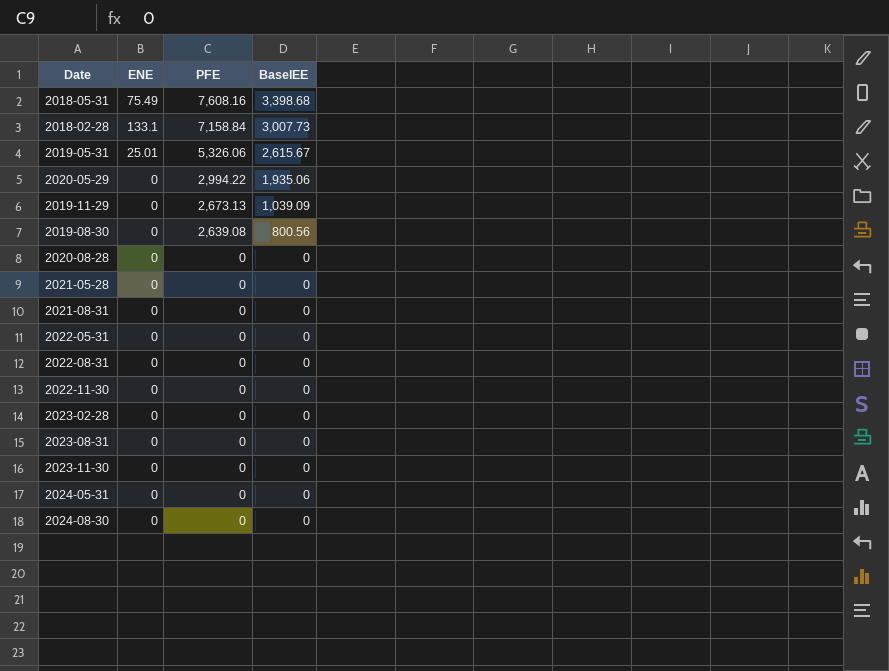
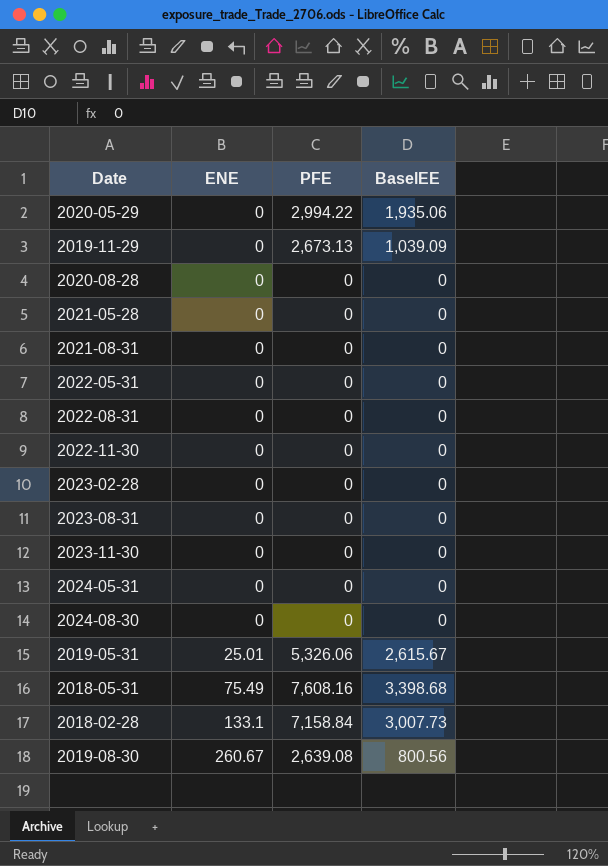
row order: PFE descending -> ENE ascending
2019-08-30 | ENE: 0 -> 260.67

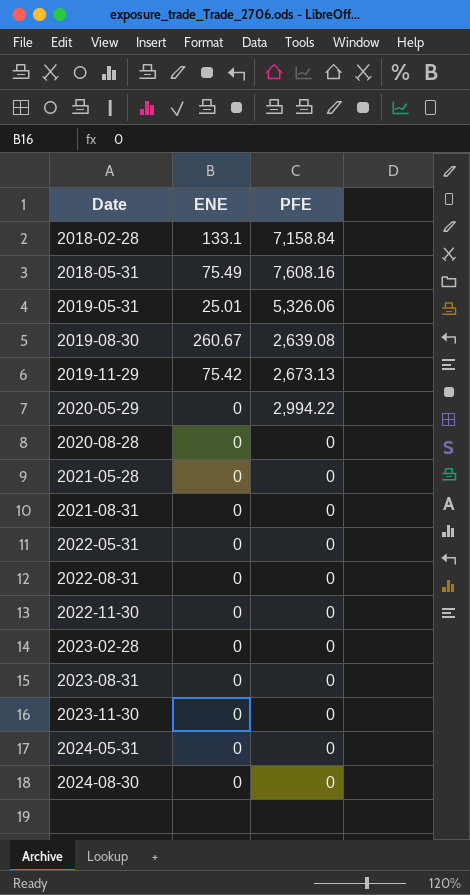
row order: ENE ascending -> Date ascending
column BaselEE | position: 4 -> none
2019-11-29 | ENE: 0 -> 75.42

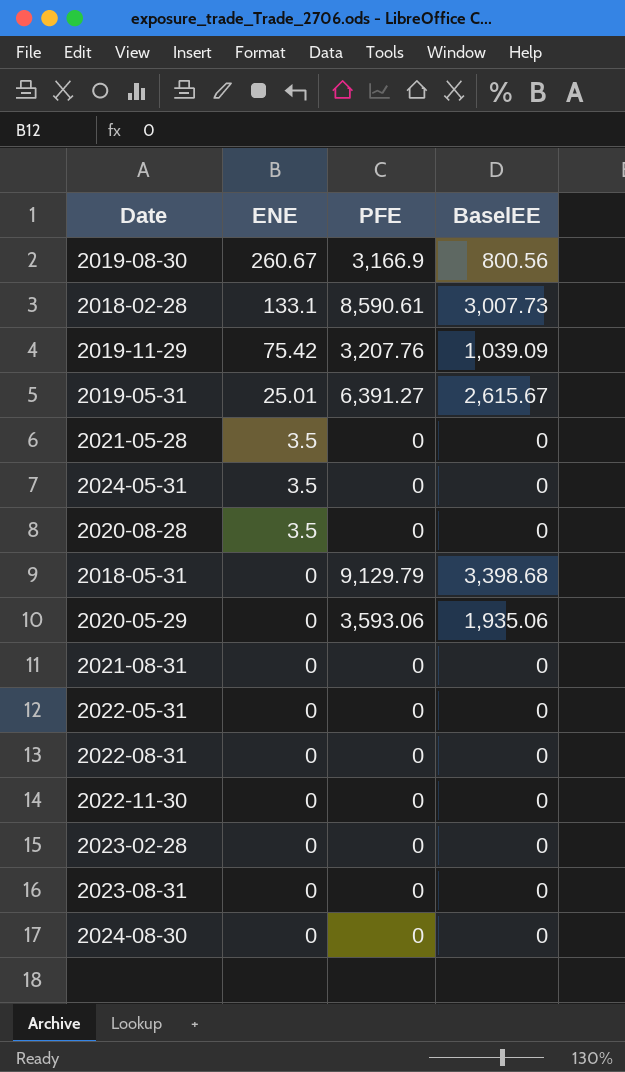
row order: Date ascending -> ENE descending
column BaselEE | position: none -> 4
row 2023-11-30: 0 | 0 -> none
2019-08-30 | PFE: 2,639.08 -> 3,166.9
2018-02-28 | PFE: 7,158.84 -> 8,590.61
2019-11-29 | PFE: 2,673.13 -> 3,207.76
2019-05-31 | PFE: 5,326.06 -> 6,391.27
2021-05-28 | ENE: 0 -> 3.5
2024-05-31 | ENE: 0 -> 3.5
2020-08-28 | ENE: 0 -> 3.5
2018-05-31 | ENE: 75.49 -> 0
2018-05-31 | PFE: 7,608.16 -> 9,129.79
2020-05-29 | PFE: 2,994.22 -> 3,593.06

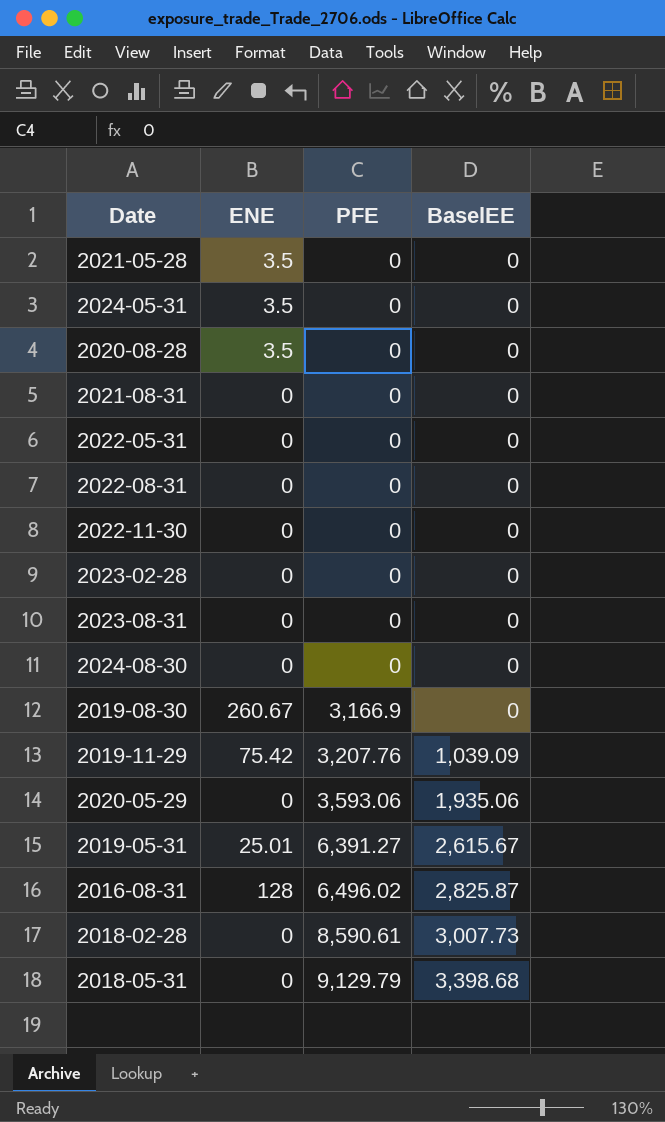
row order: ENE descending -> PFE ascending
2019-08-30 | BaselEE: 800.56 -> 0
row 2016-08-31: none -> 128 | 6,496.02 | 2,825.87
2018-02-28 | ENE: 133.1 -> 0

